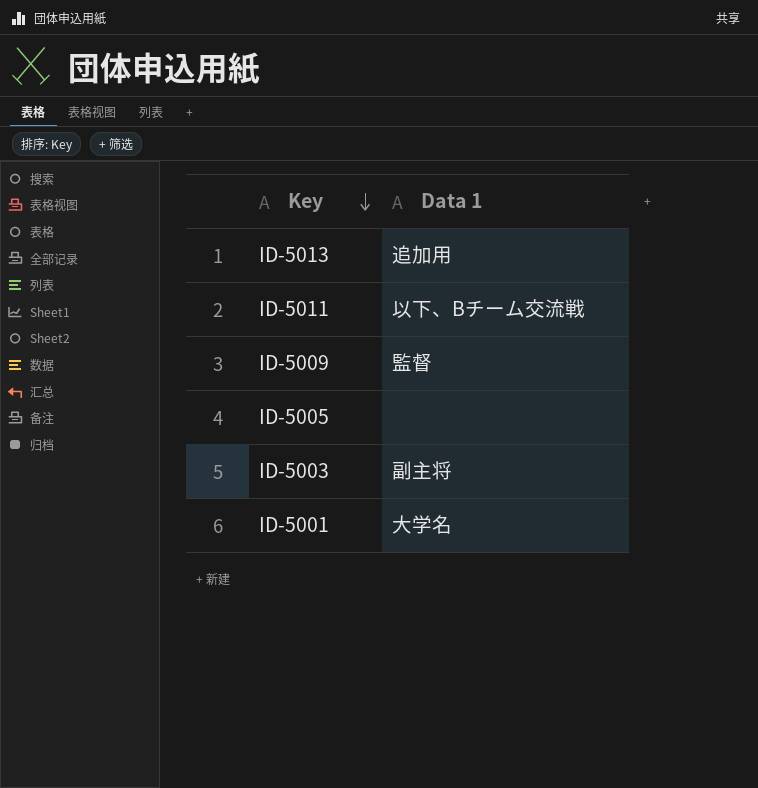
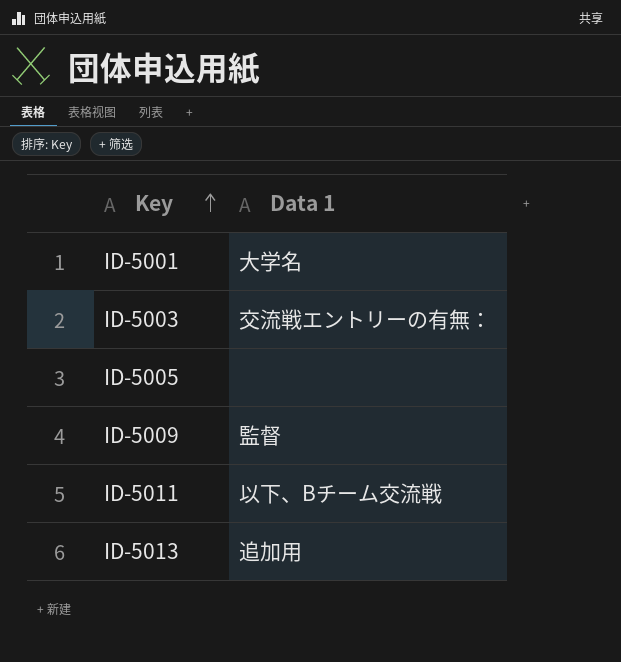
row order: Key descending -> Key ascending
ID-5003 | Data 1: 副主将 -> 交流戦エントリーの有無：

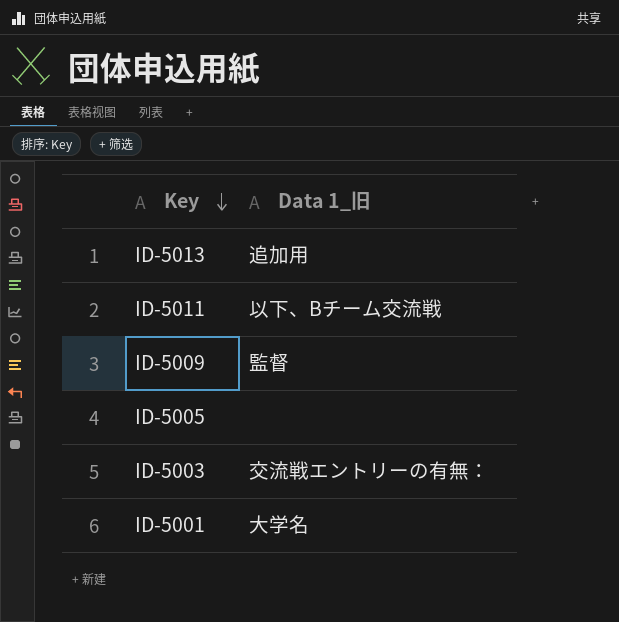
row order: Key ascending -> Key descending
column name: Data 1 -> Data 1_旧

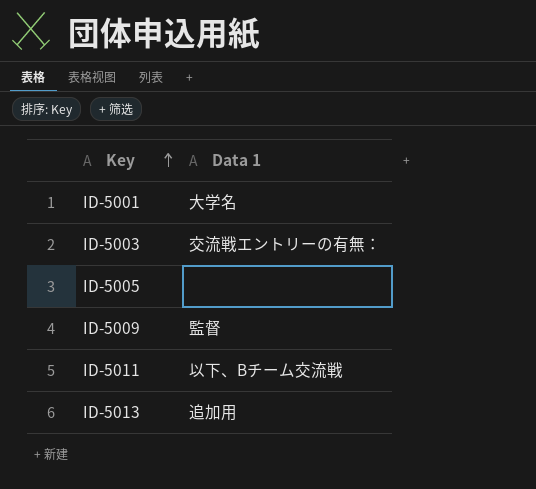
row order: Key descending -> Key ascending
column name: Data 1_旧 -> Data 1

